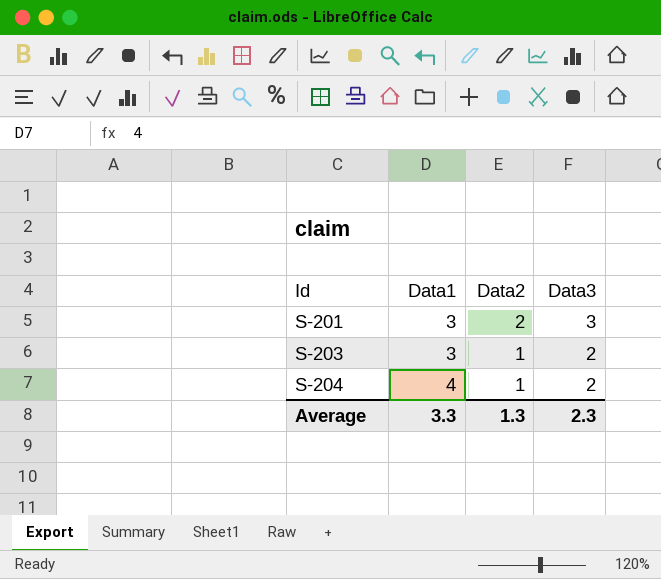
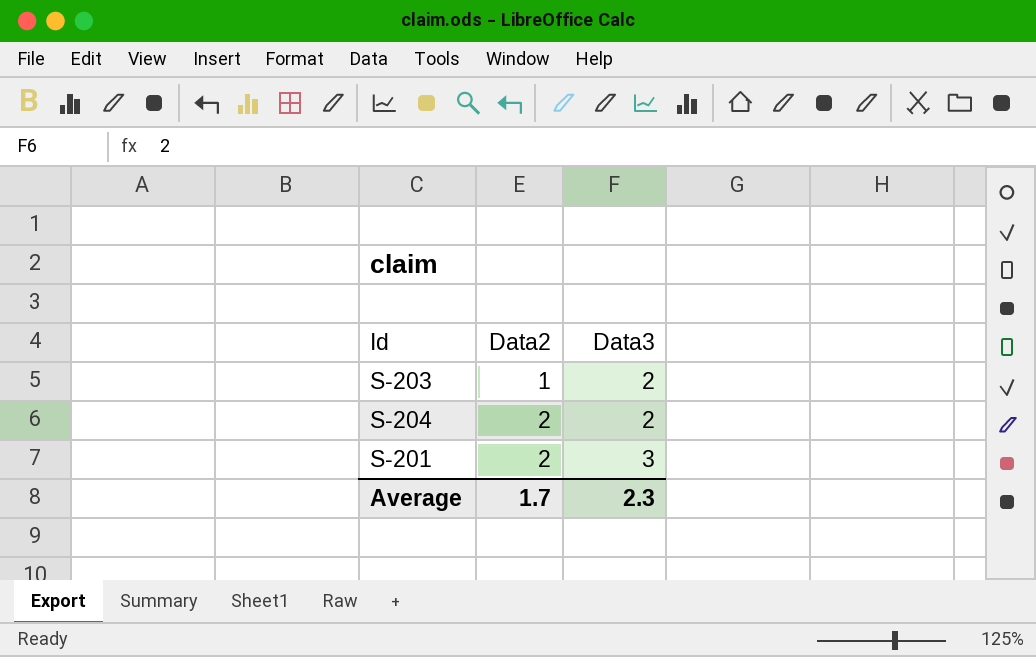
row order: Id ascending -> Data2 ascending
column Data1 | position: 2 -> none
S-204 | Data2: 1 -> 2
Average | Data2: 1.3 -> 1.7

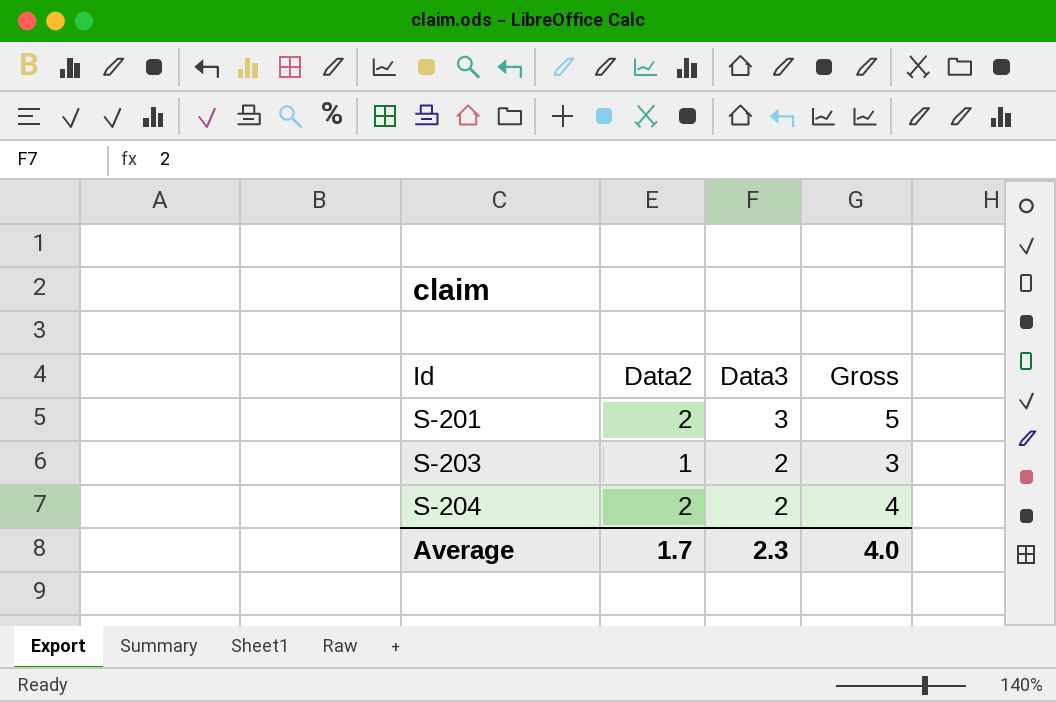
row order: Data2 ascending -> Id ascending
column Gross | formula: none -> [Data2] + [Data3]

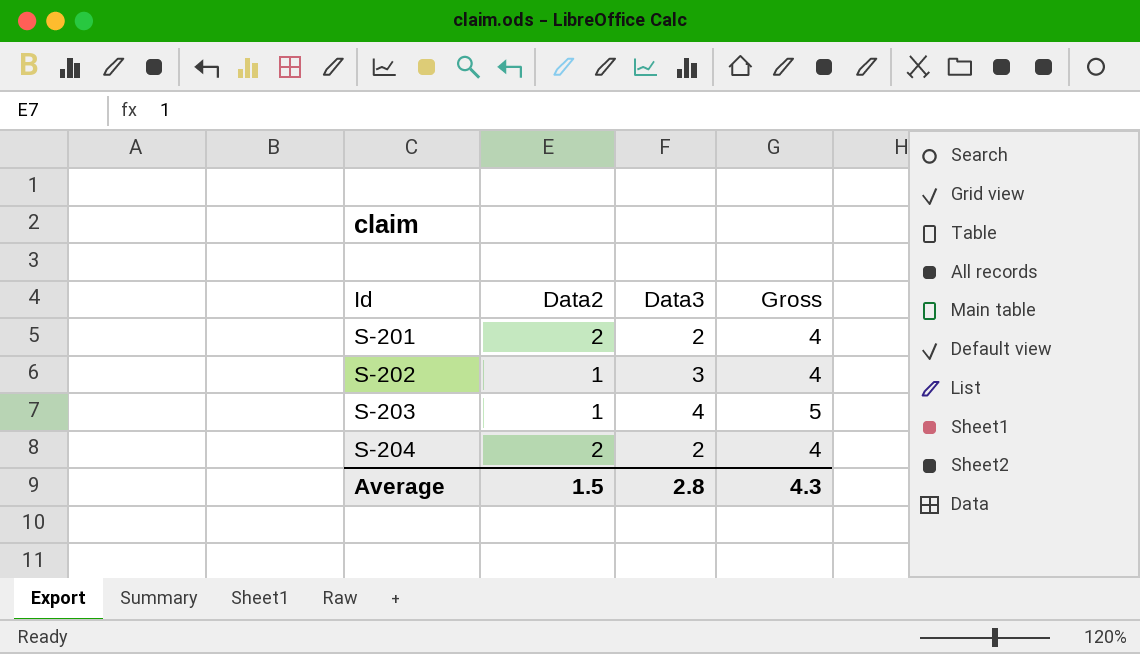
S-201 | Data3: 3 -> 2
S-201 | Gross: 5 -> 4
row S-202: none -> 1 | 3 | 4
S-203 | Data3: 2 -> 4
S-203 | Gross: 3 -> 5
Average | Data2: 1.7 -> 1.5
Average | Data3: 2.3 -> 2.8
Average | Gross: 4.0 -> 4.3

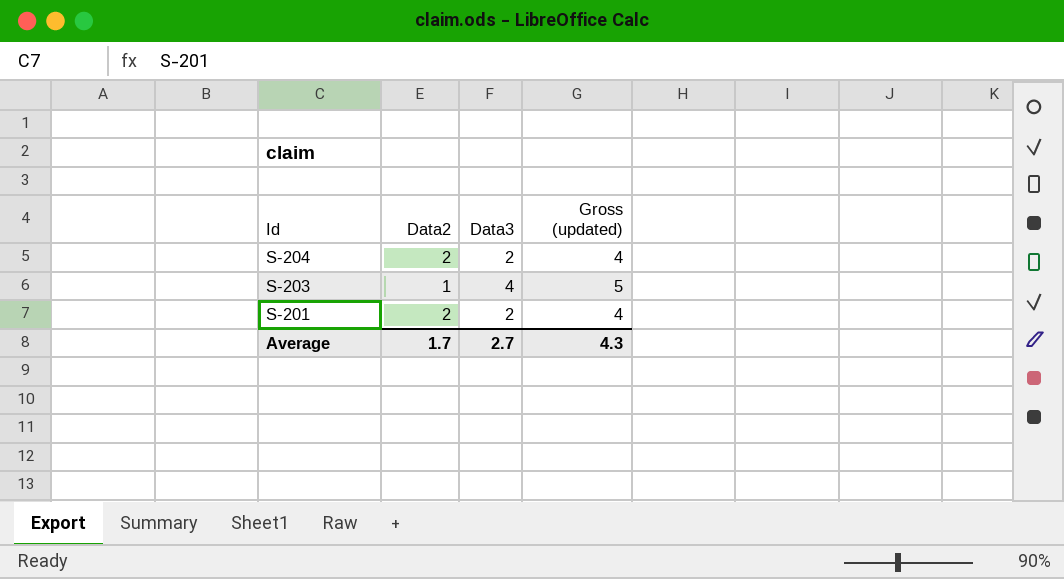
row order: Id ascending -> Id descending
column name: Gross -> Gross (updated)
row S-202: 1 | 3 | 4 -> none
Average | Data2: 1.5 -> 1.7
Average | Data3: 2.8 -> 2.7

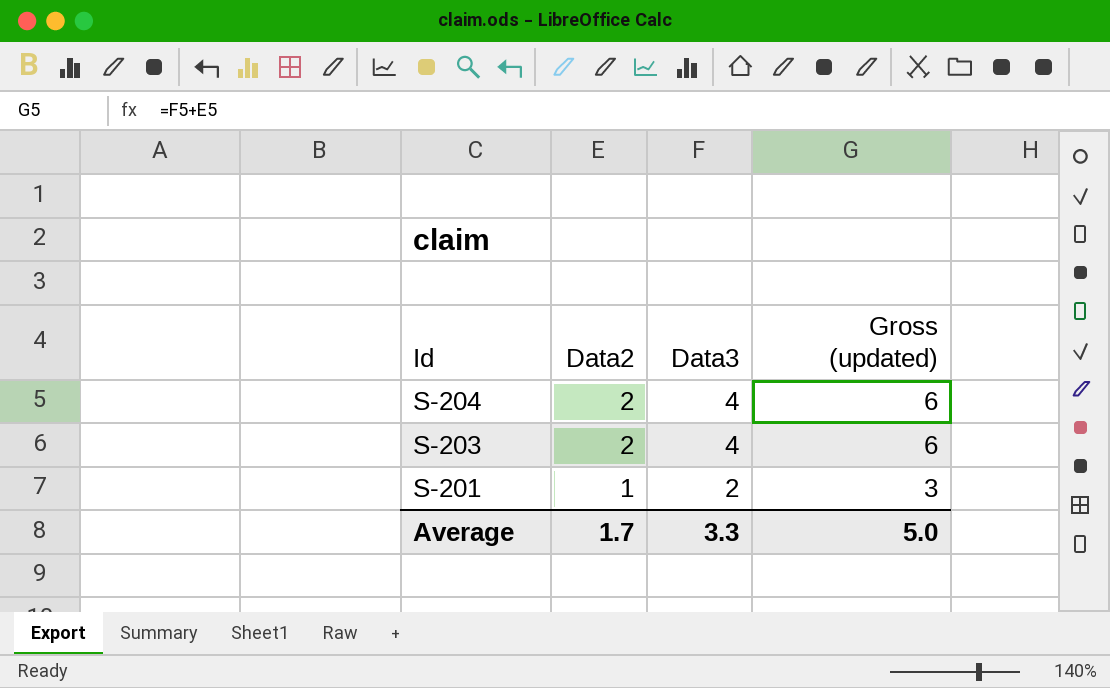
S-204 | Data3: 2 -> 4
S-204 | Gross (updated): 4 -> 6
S-203 | Data2: 1 -> 2
S-203 | Gross (updated): 5 -> 6
S-201 | Data2: 2 -> 1
S-201 | Gross (updated): 4 -> 3
Average | Data3: 2.7 -> 3.3
Average | Gross (updated): 4.3 -> 5.0

